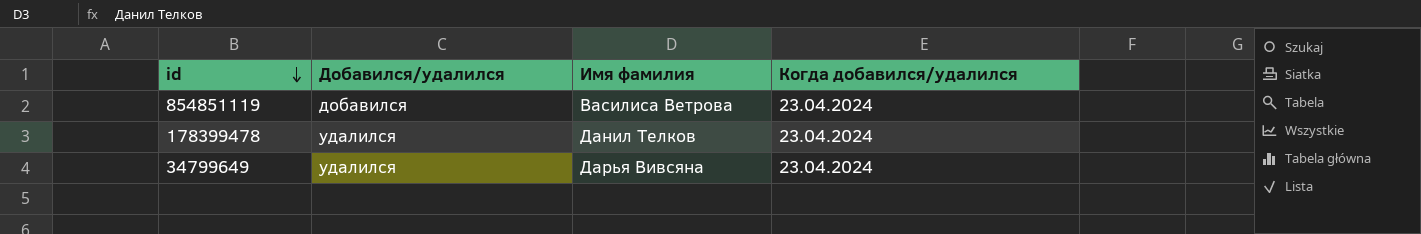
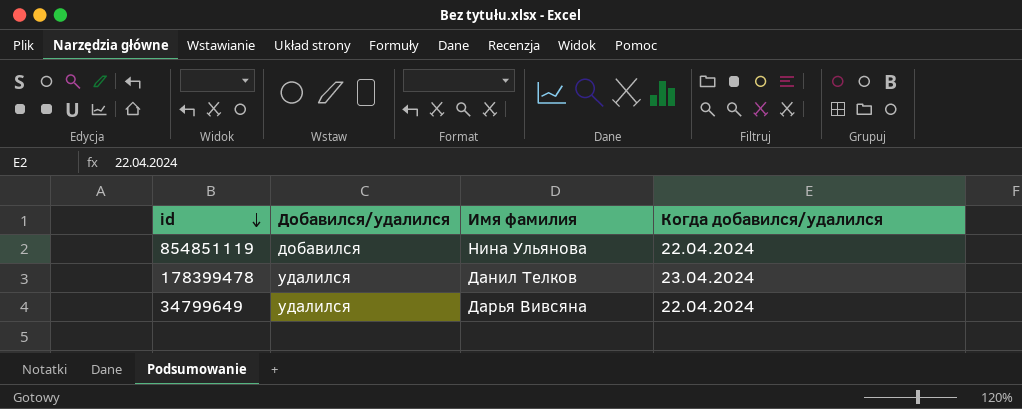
854851119 | Имя фамилия: Василиса Ветрова -> Нина Ульянова
854851119 | Когда добавился/удалился: 23.04.2024 -> 22.04.2024
34799649 | Когда добавился/удалился: 23.04.2024 -> 22.04.2024

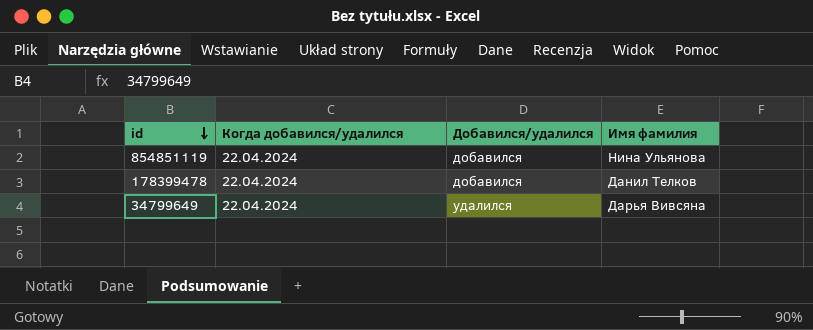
column Когда добавился/удалился | position: 4 -> 2
178399478 | Когда добавился/удалился: 23.04.2024 -> 22.04.2024
178399478 | Добавился/удалился: удалился -> добавился

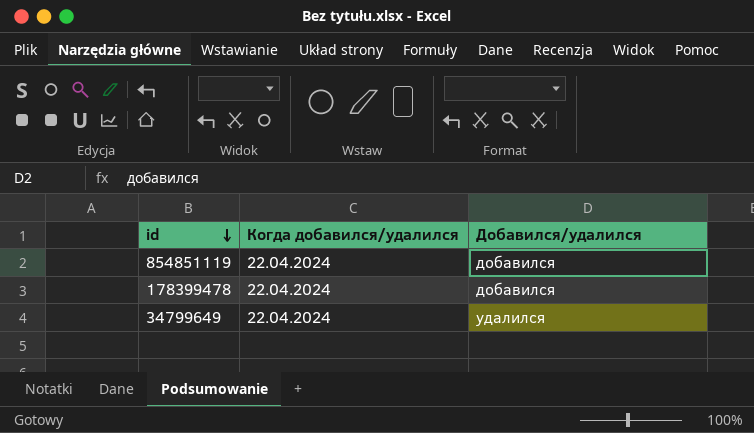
column Имя фамилия | position: 4 -> none

